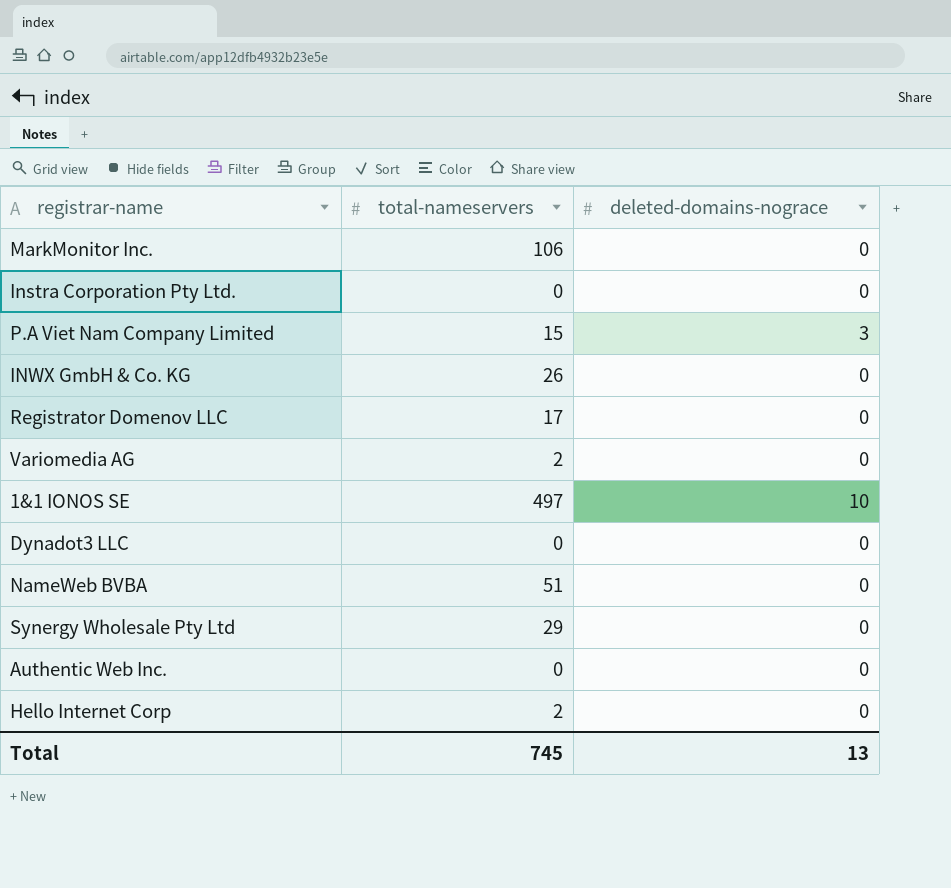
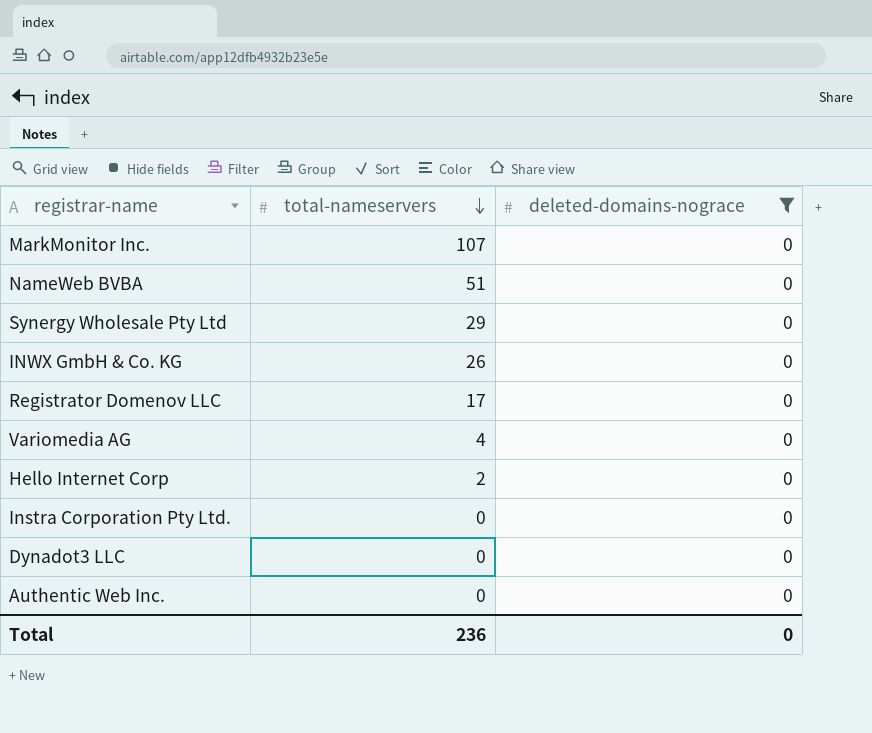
filter: none -> deleted-domains-nograce = 0
row order: none -> total-nameservers descending
MarkMonitor Inc. | total-nameservers: 106 -> 107
Variomedia AG | total-nameservers: 2 -> 4
Total | total-nameservers: 745 -> 236
Total | deleted-domains-nograce: 13 -> 0

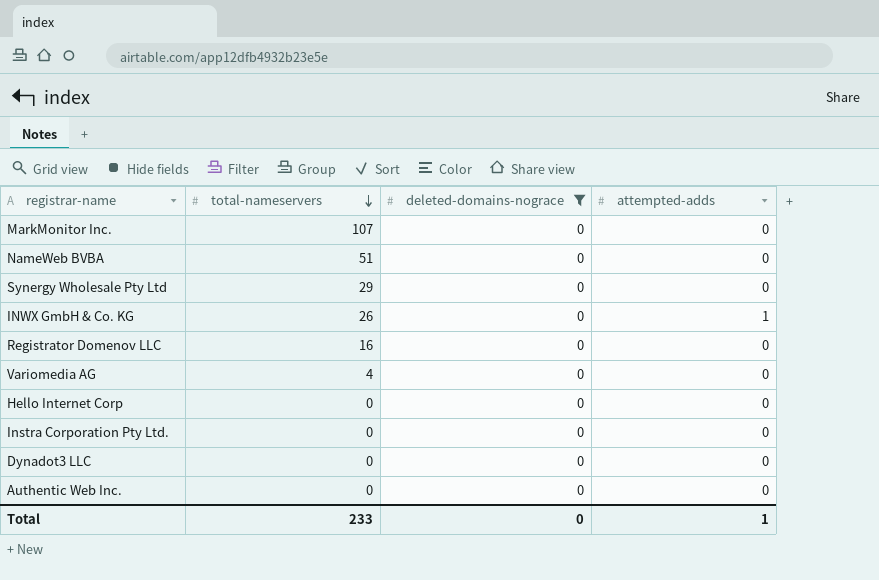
column attempted-adds | position: none -> 4
Registrator Domenov LLC | total-nameservers: 17 -> 16
Hello Internet Corp | total-nameservers: 2 -> 0
Total | total-nameservers: 236 -> 233

